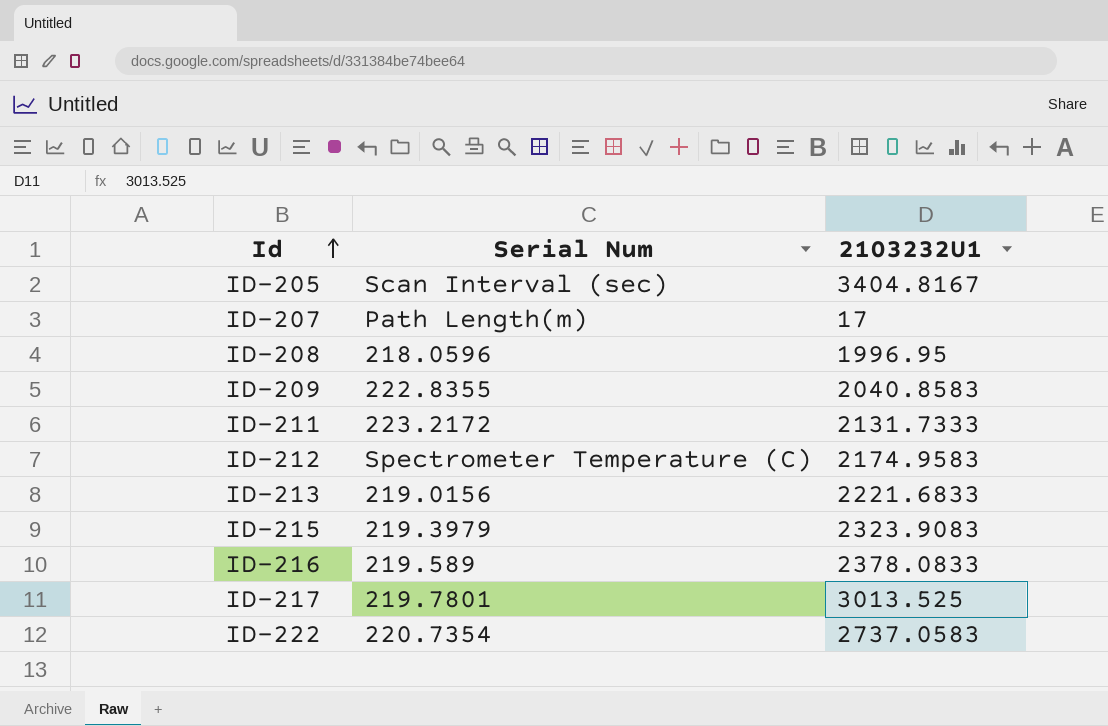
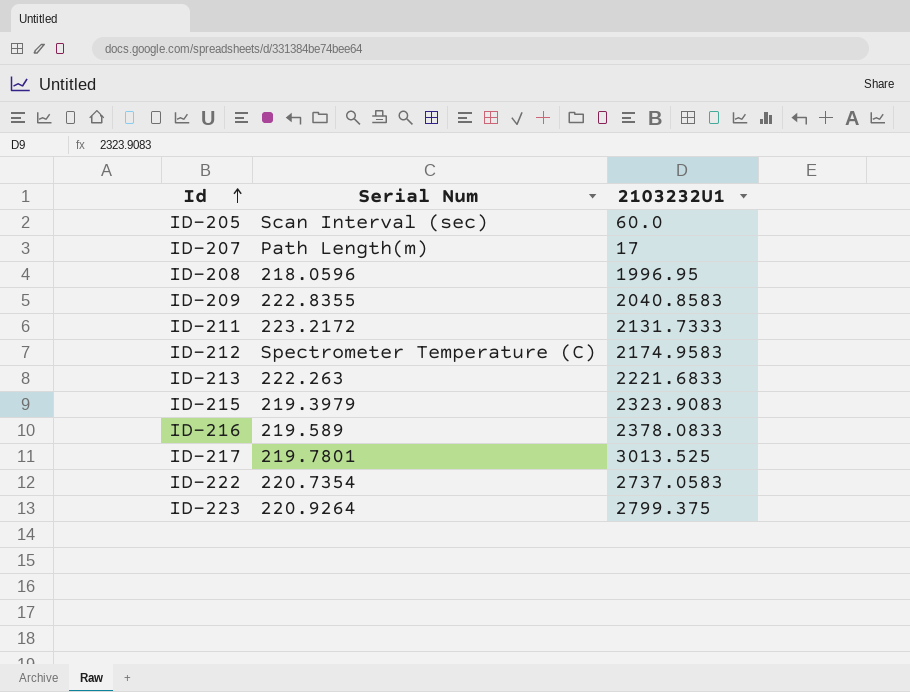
ID-205 | 2103232U1: 3404.8167 -> 60.0
ID-213 | Serial Num: 219.0156 -> 222.263
row ID-223: none -> 220.9264 | 2799.375

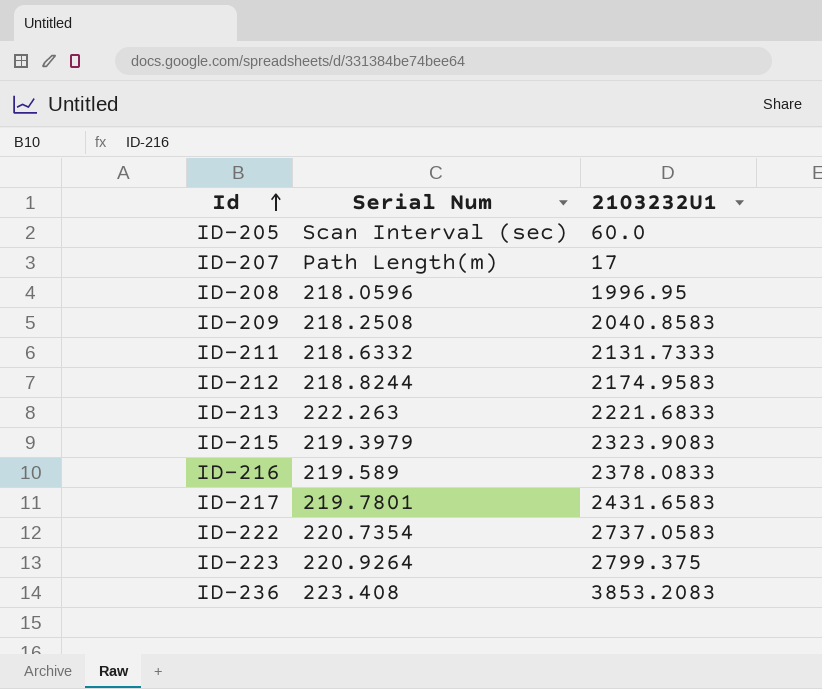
ID-209 | Serial Num: 222.8355 -> 218.2508
ID-211 | Serial Num: 223.2172 -> 218.6332
ID-212 | Serial Num: Spectrometer Temperature (C) -> 218.8244
ID-217 | 2103232U1: 3013.525 -> 2431.6583
row ID-236: none -> 223.408 | 3853.2083

